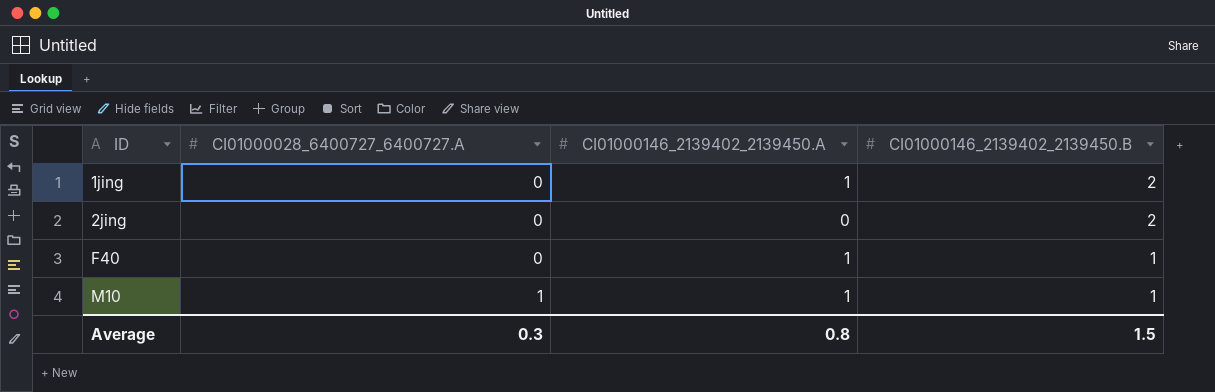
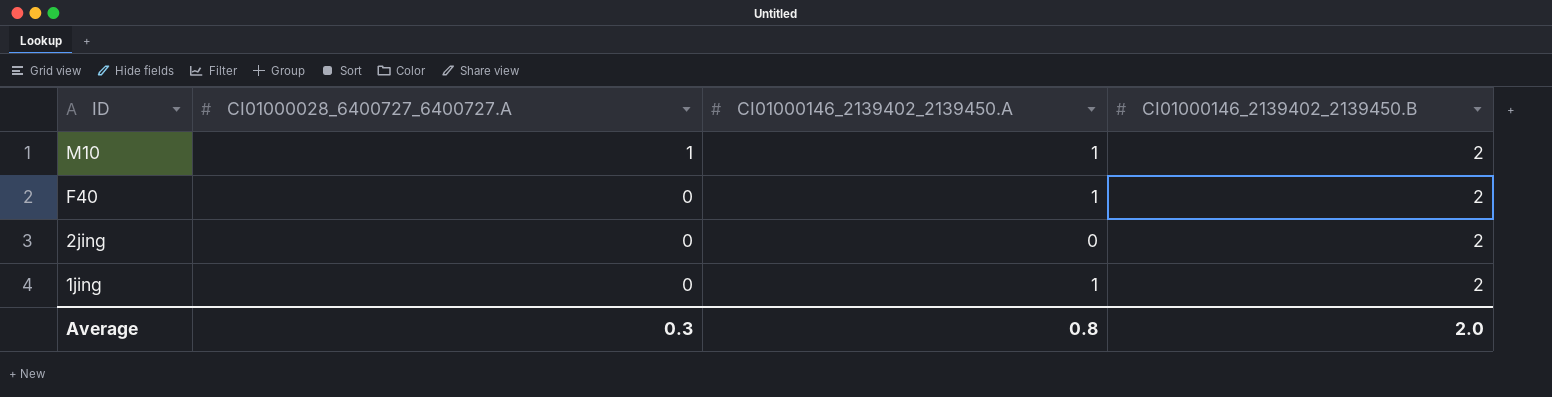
row order: ID ascending -> ID descending
M10 | CI01000146_2139402_2139450.B: 1 -> 2
F40 | CI01000146_2139402_2139450.B: 1 -> 2
Average | CI01000146_2139402_2139450.B: 1.5 -> 2.0

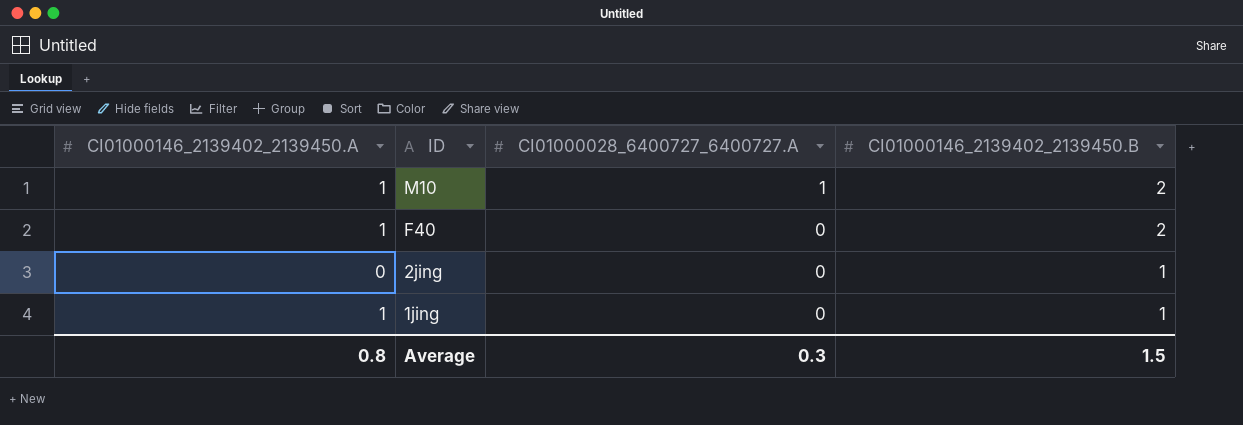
column CI01000146_2139402_2139450.A | position: 3 -> 1
2jing | CI01000146_2139402_2139450.B: 2 -> 1
1jing | CI01000146_2139402_2139450.B: 2 -> 1
Average | CI01000146_2139402_2139450.B: 2.0 -> 1.5

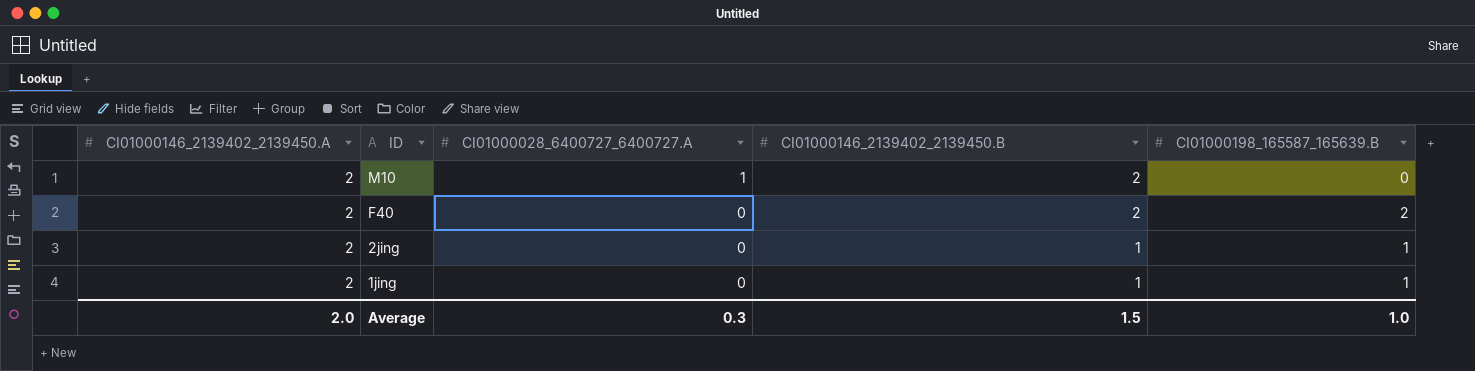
column CI01000198_165587_165639.B | position: none -> 5
M10 | CI01000146_2139402_2139450.A: 1 -> 2
F40 | CI01000146_2139402_2139450.A: 1 -> 2
2jing | CI01000146_2139402_2139450.A: 0 -> 2
1jing | CI01000146_2139402_2139450.A: 1 -> 2
Average | CI01000146_2139402_2139450.A: 0.8 -> 2.0

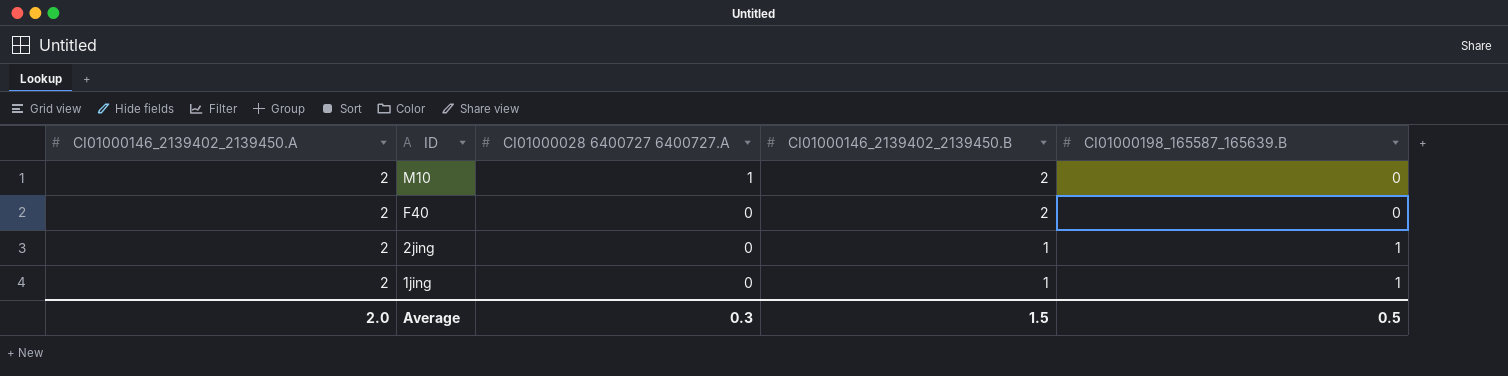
column name: CI01000028_6400727_6400727.A -> CI01000028 6400727 6400727.A
F40 | CI01000198_165587_165639.B: 2 -> 0
Average | CI01000198_165587_165639.B: 1.0 -> 0.5

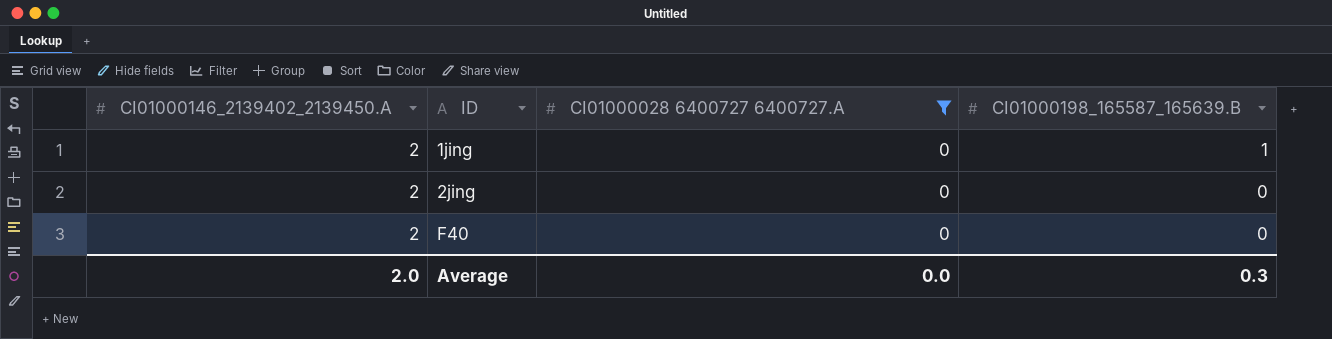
filter: none -> CI01000028 6400727 6400727.A = 0
row order: ID descending -> ID ascending
column CI01000146_2139402_2139450.B | position: 4 -> none
2jing | CI01000198_165587_165639.B: 1 -> 0
Average | CI01000028 6400727 6400727.A: 0.3 -> 0.0
Average | CI01000198_165587_165639.B: 0.5 -> 0.3

